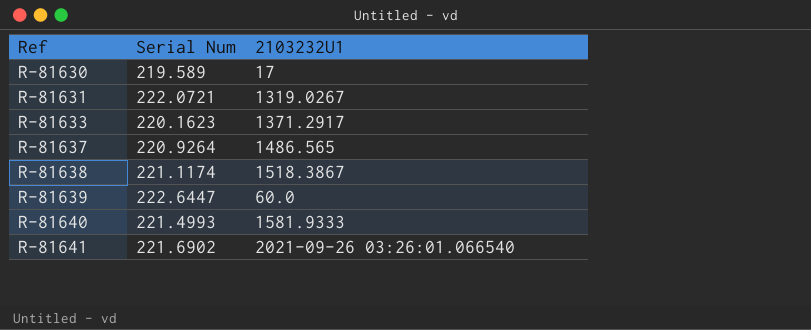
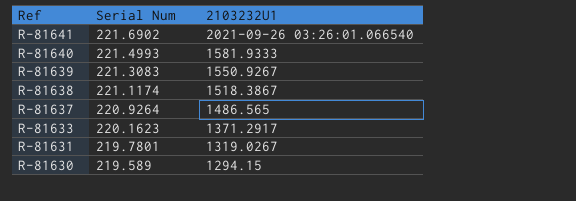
row order: Ref ascending -> Ref descending
R-81639 | Serial Num: 222.6447 -> 221.3083
R-81639 | 2103232U1: 60.0 -> 1550.9267
R-81631 | Serial Num: 222.0721 -> 219.7801
R-81630 | 2103232U1: 17 -> 1294.15

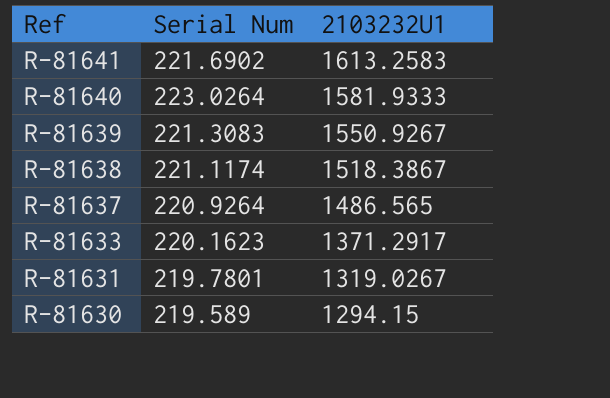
R-81641 | 2103232U1: 2021-09-26 03:26:01.066540 -> 1613.2583
R-81640 | Serial Num: 221.4993 -> 223.0264

